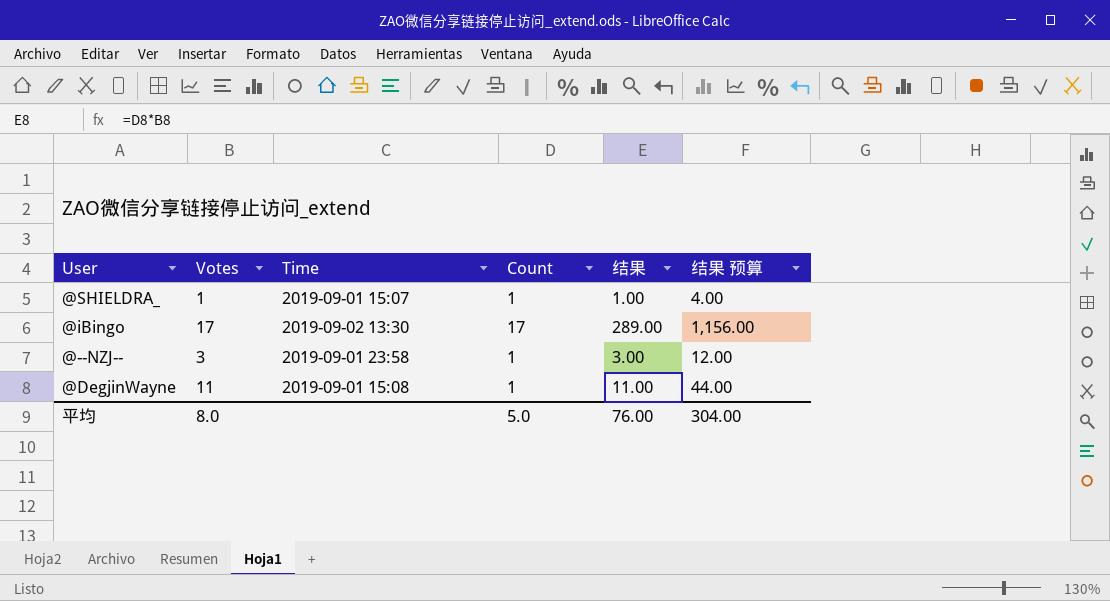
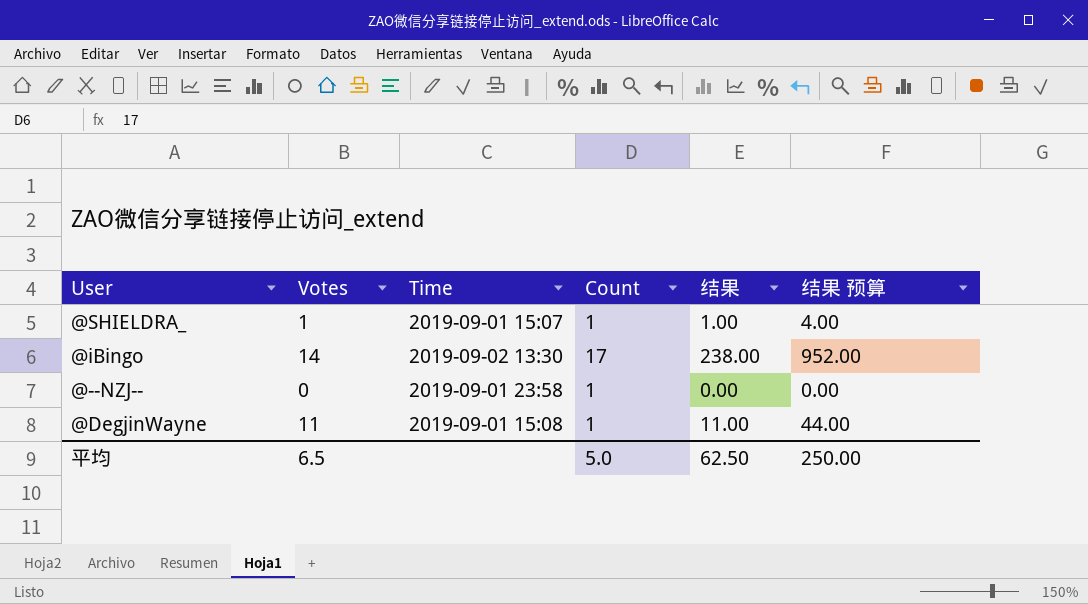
@iBingo | Votes: 17 -> 14
@iBingo | 结果: 289.00 -> 238.00
@iBingo | 结果 预算: 1,156.00 -> 952.00
@--NZJ-- | Votes: 3 -> 0
@--NZJ-- | 结果: 3.00 -> 0.00
@--NZJ-- | 结果 预算: 12.00 -> 0.00
平均 | Votes: 8.0 -> 6.5
平均 | 结果: 76.00 -> 62.50
平均 | 结果 预算: 304.00 -> 250.00

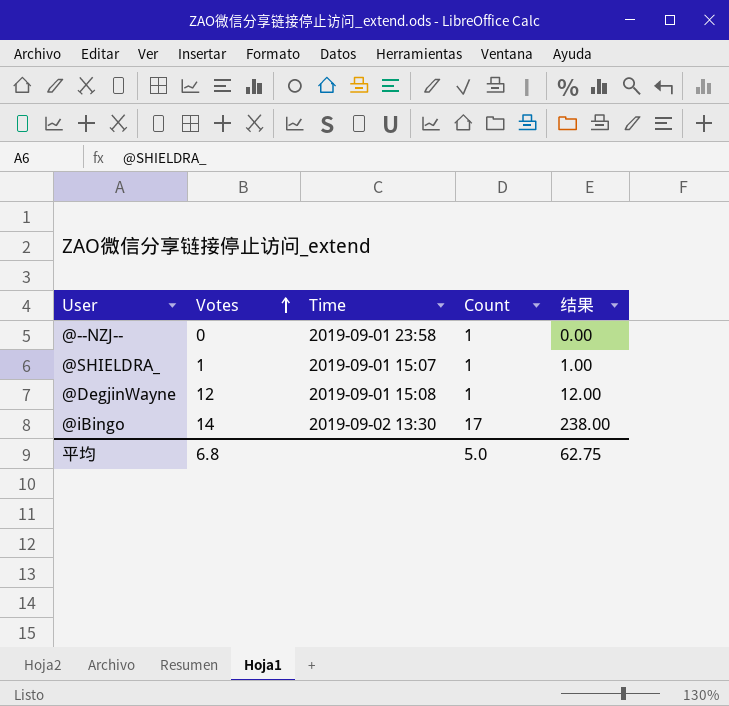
row order: none -> Votes ascending
column 结果 预算 | formula: [结果] * 4 -> none
@DegjinWayne | Votes: 11 -> 12
@DegjinWayne | 结果: 11.00 -> 12.00
平均 | Votes: 6.5 -> 6.8
平均 | 结果: 62.50 -> 62.75

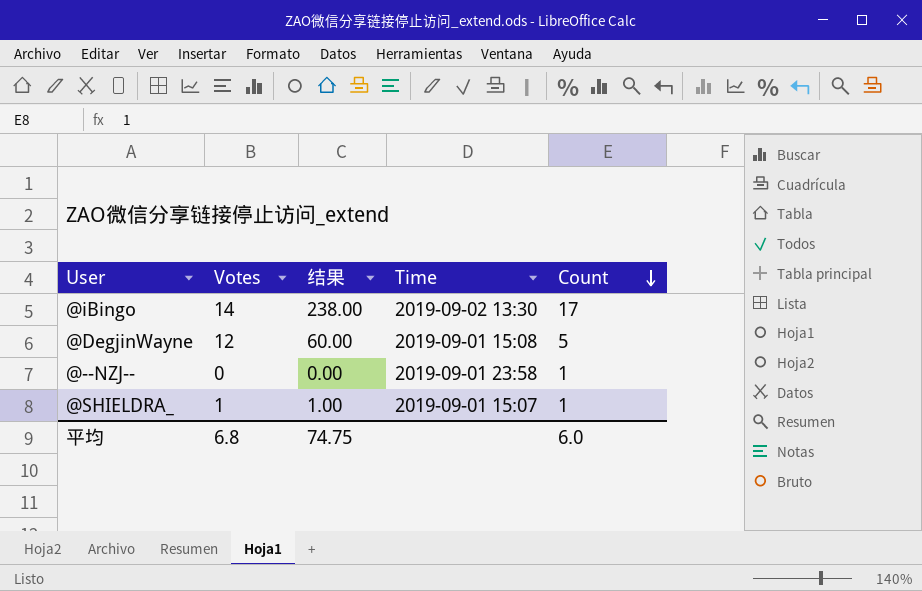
row order: Votes ascending -> Count descending
column 结果 | position: 5 -> 3
@DegjinWayne | 结果: 12.00 -> 60.00
@DegjinWayne | Count: 1 -> 5
平均 | 结果: 62.75 -> 74.75
平均 | Count: 5.0 -> 6.0

